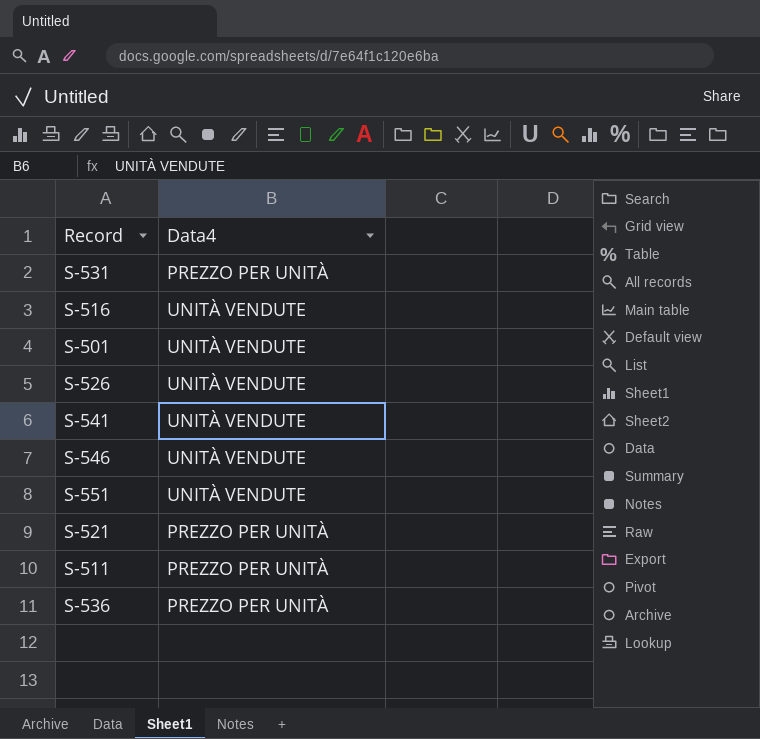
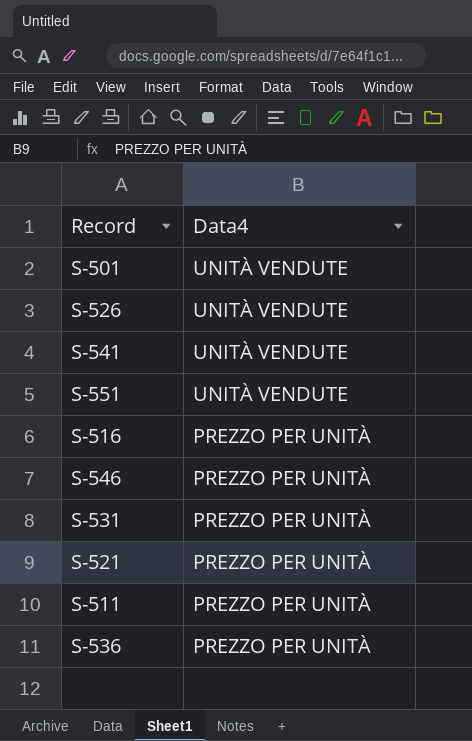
row order: none -> Data4 descending
S-516 | Data4: UNITÀ VENDUTE -> PREZZO PER UNITÀ
S-546 | Data4: UNITÀ VENDUTE -> PREZZO PER UNITÀ

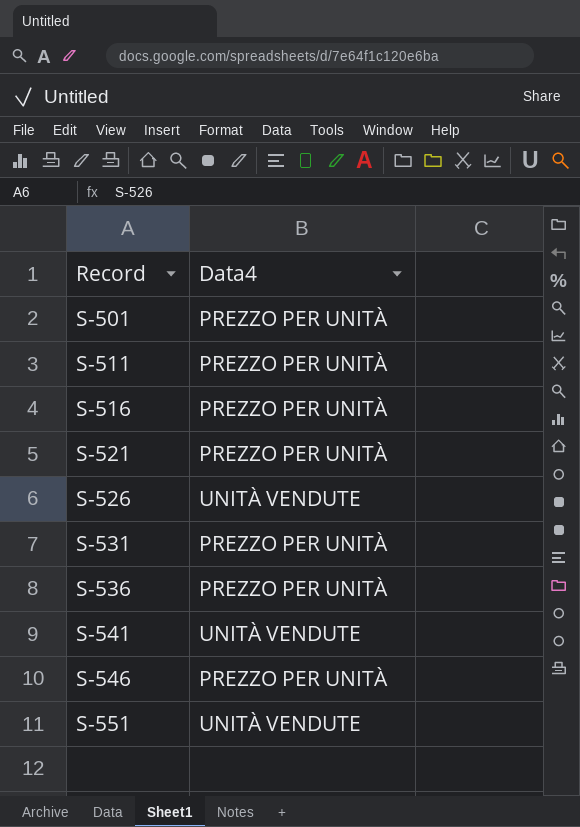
row order: Data4 descending -> Record ascending
S-501 | Data4: UNITÀ VENDUTE -> PREZZO PER UNITÀ

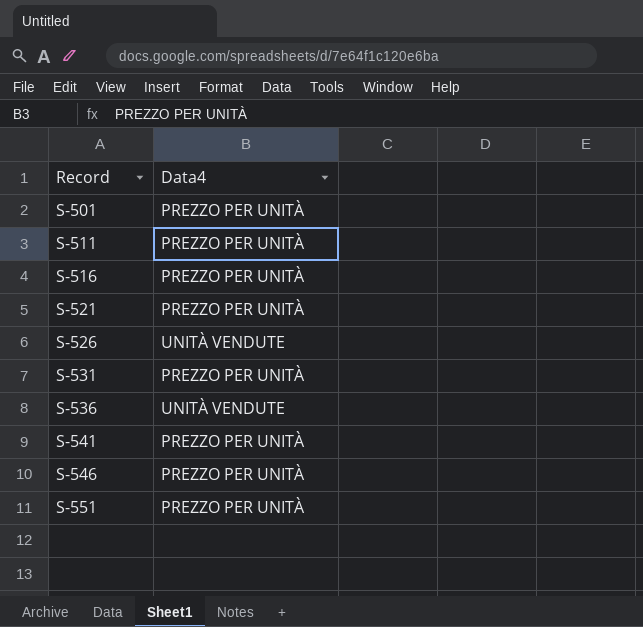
S-536 | Data4: PREZZO PER UNITÀ -> UNITÀ VENDUTE
S-541 | Data4: UNITÀ VENDUTE -> PREZZO PER UNITÀ
S-551 | Data4: UNITÀ VENDUTE -> PREZZO PER UNITÀ

